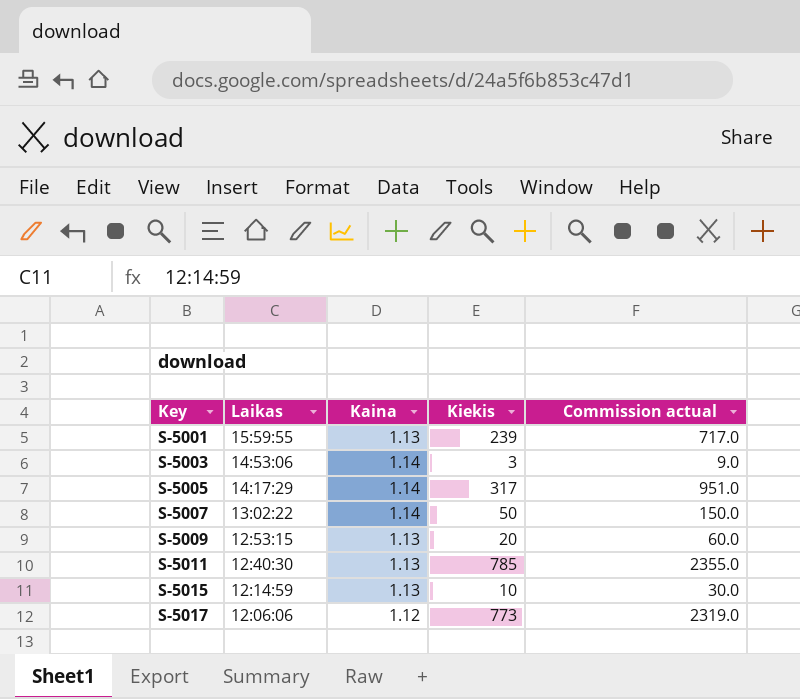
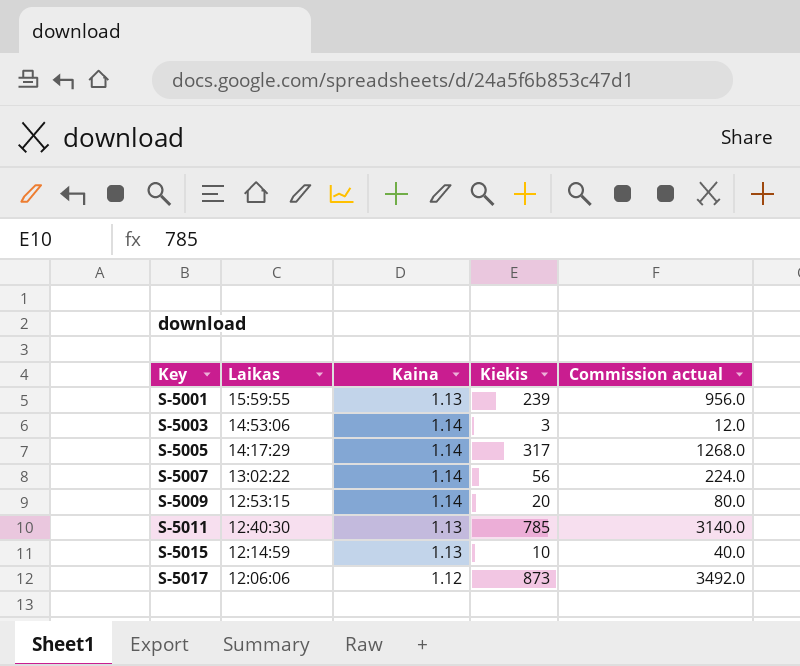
column Commission actual | formula: [Kiekis] * 3 -> [Kiekis] * 4
S-5007 | Kiekis: 50 -> 56
S-5009 | Kaina: 1.13 -> 1.14
S-5017 | Kiekis: 773 -> 873

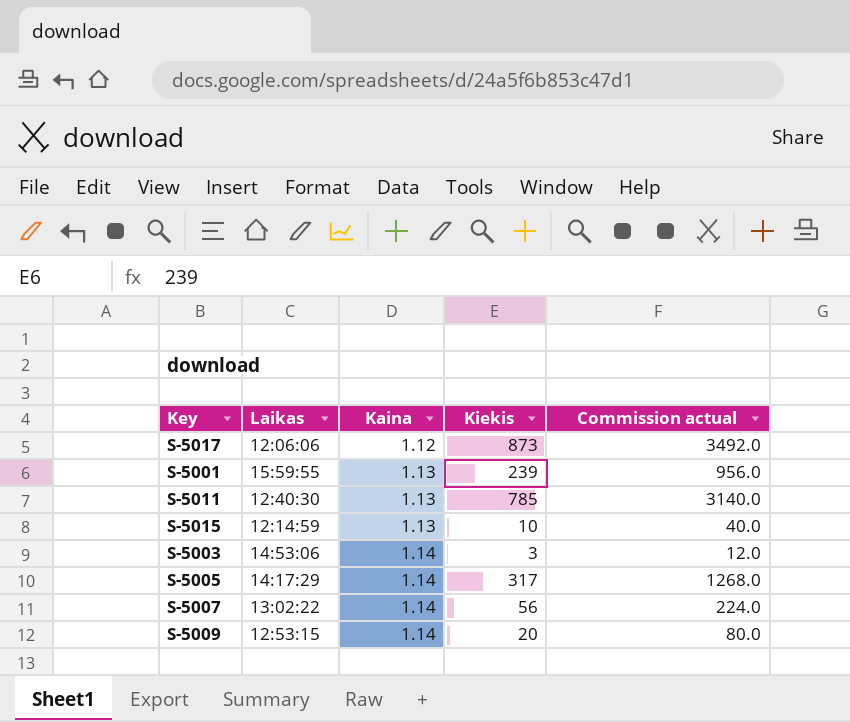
row order: Key ascending -> Kaina ascending

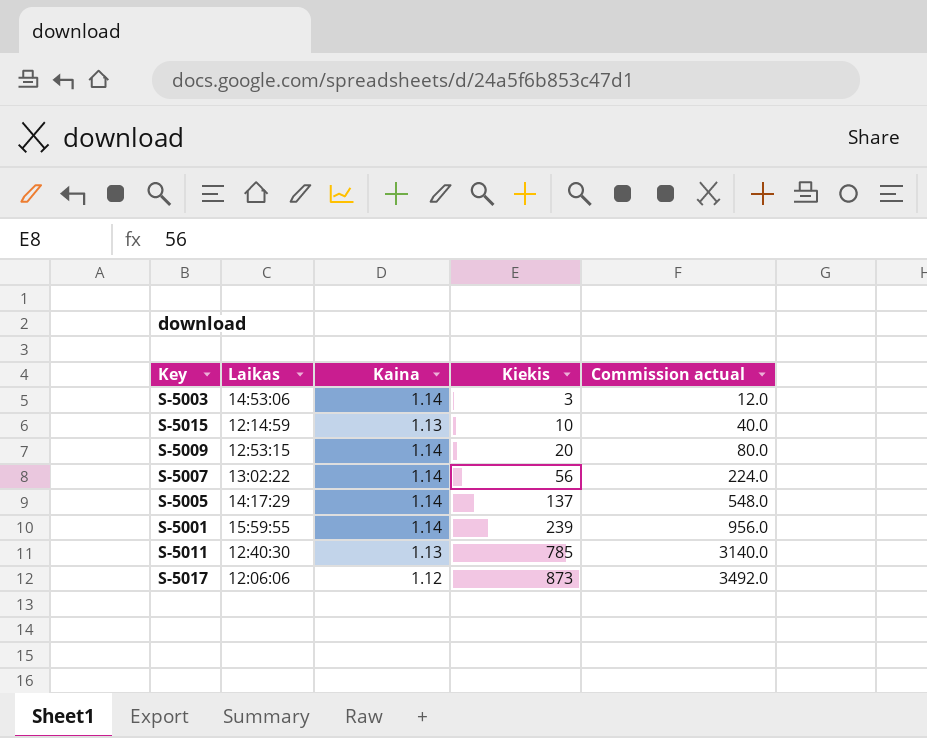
row order: Kaina ascending -> Kiekis ascending
S-5005 | Kiekis: 317 -> 137
S-5005 | Commission actual: 1268.0 -> 548.0
S-5001 | Kaina: 1.13 -> 1.14

